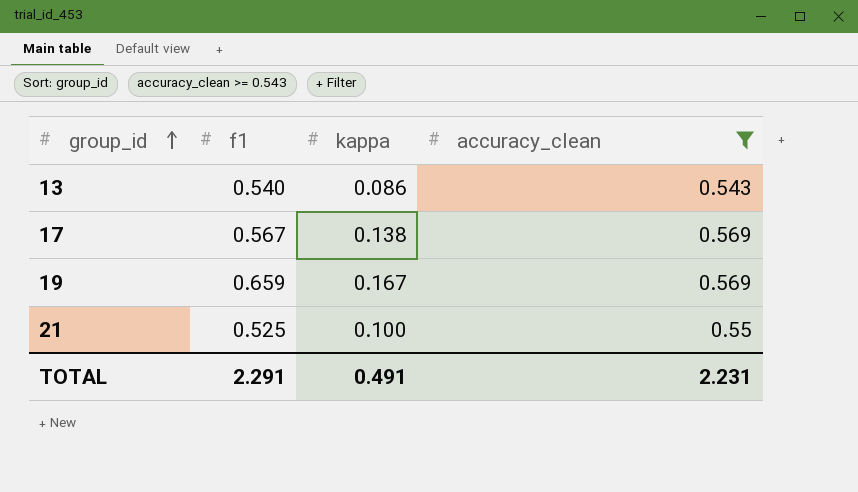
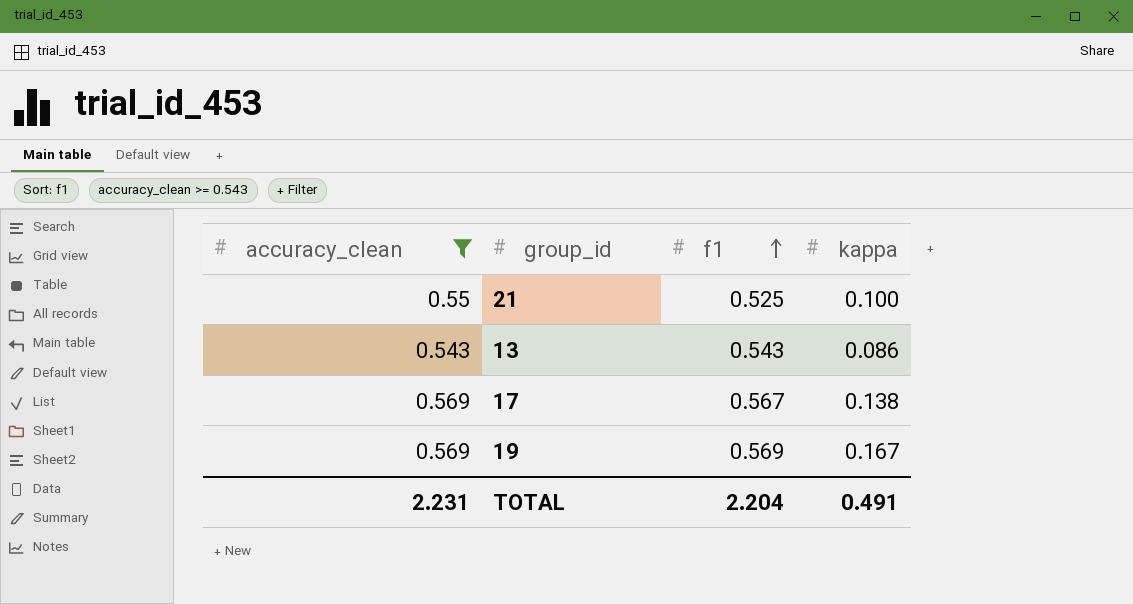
row order: group_id ascending -> f1 ascending
column accuracy_clean | position: 4 -> 1
13 | f1: 0.540 -> 0.543
19 | f1: 0.659 -> 0.569
TOTAL | f1: 2.291 -> 2.204

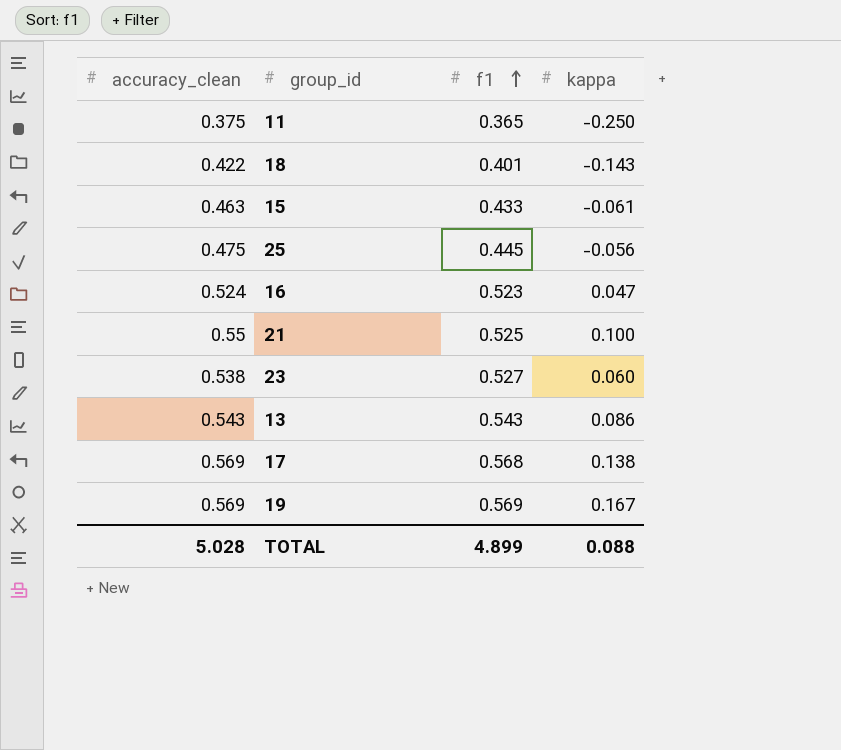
filter: accuracy_clean >= 0.543 -> none
17 | f1: 0.567 -> 0.568
TOTAL | accuracy_clean: 2.231 -> 5.028
TOTAL | f1: 2.204 -> 4.899
TOTAL | kappa: 0.491 -> 0.088

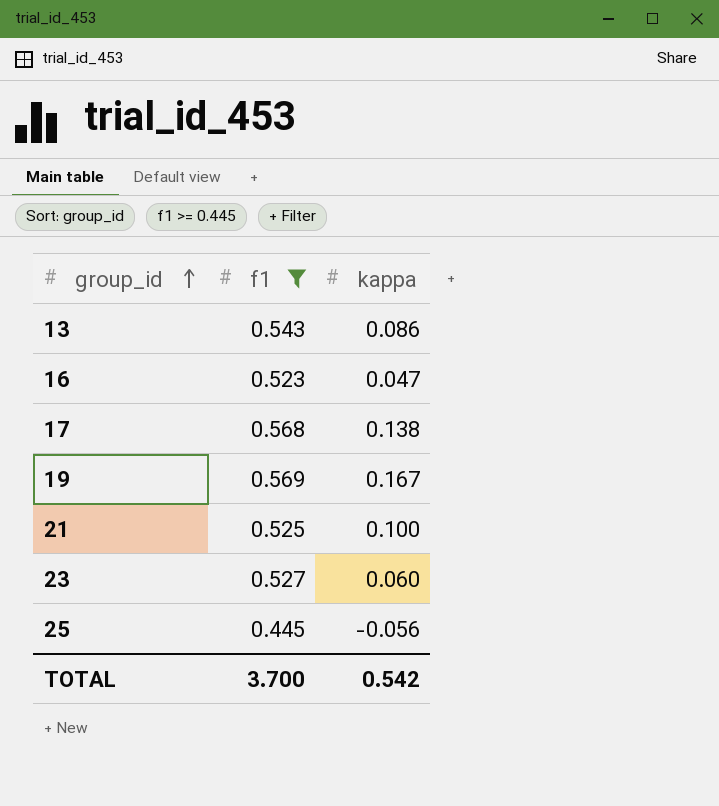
filter: none -> f1 >= 0.445
row order: f1 ascending -> group_id ascending
column accuracy_clean | position: 1 -> none
TOTAL | f1: 4.899 -> 3.700
TOTAL | kappa: 0.088 -> 0.542

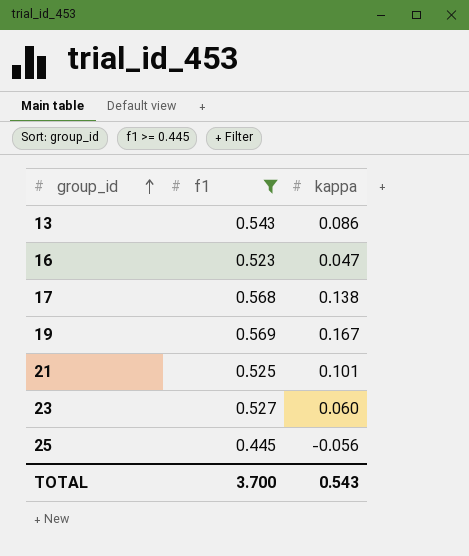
21 | kappa: 0.100 -> 0.101
TOTAL | kappa: 0.542 -> 0.543

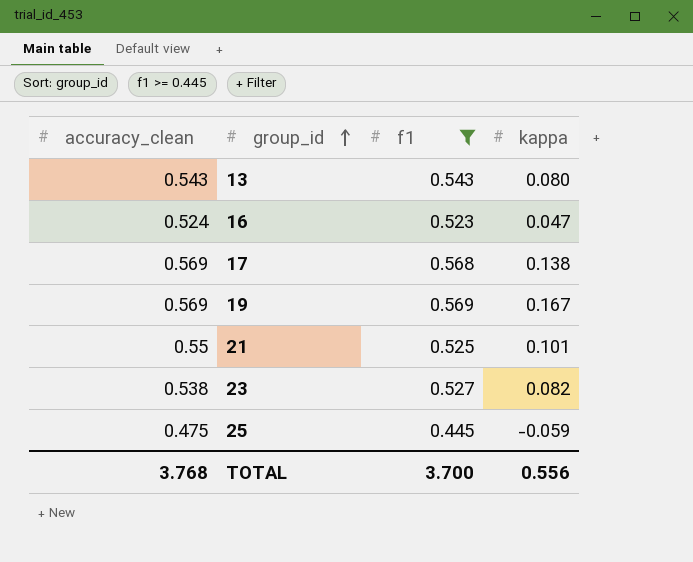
column accuracy_clean | position: none -> 1
13 | kappa: 0.086 -> 0.080
23 | kappa: 0.060 -> 0.082
25 | kappa: -0.056 -> -0.059
TOTAL | kappa: 0.543 -> 0.556

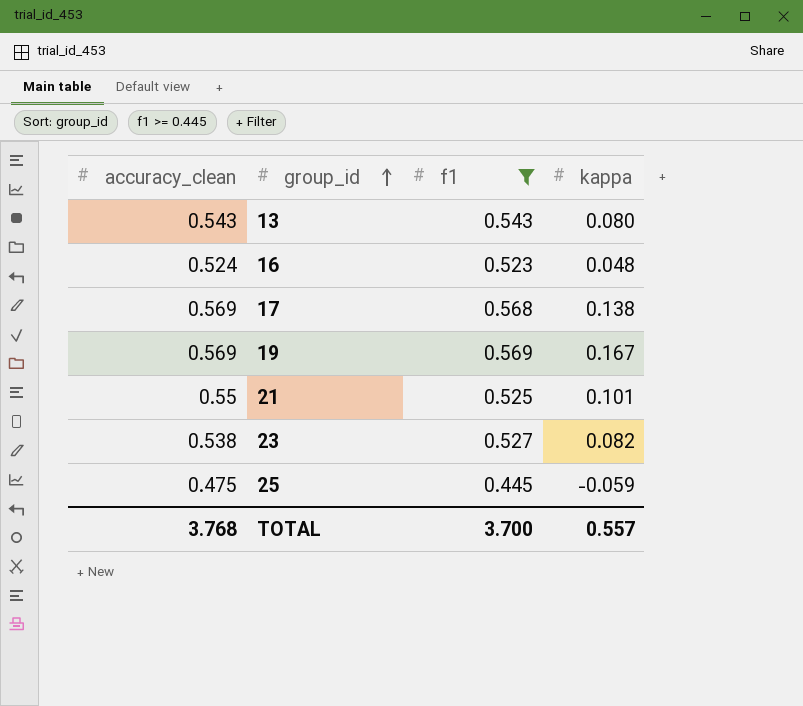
16 | kappa: 0.047 -> 0.048
TOTAL | kappa: 0.556 -> 0.557

